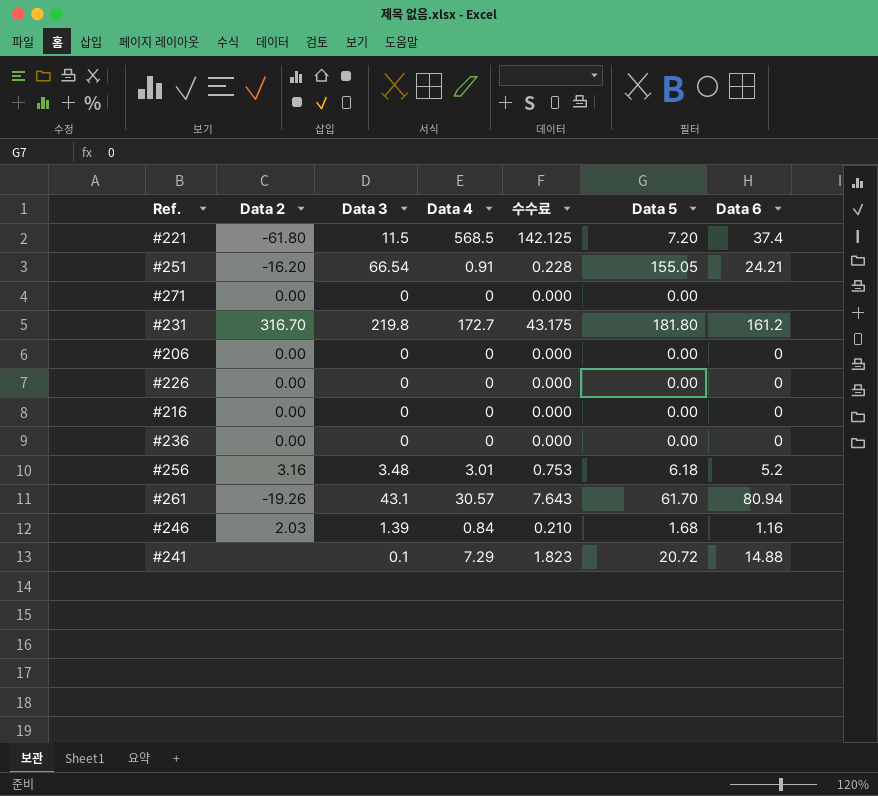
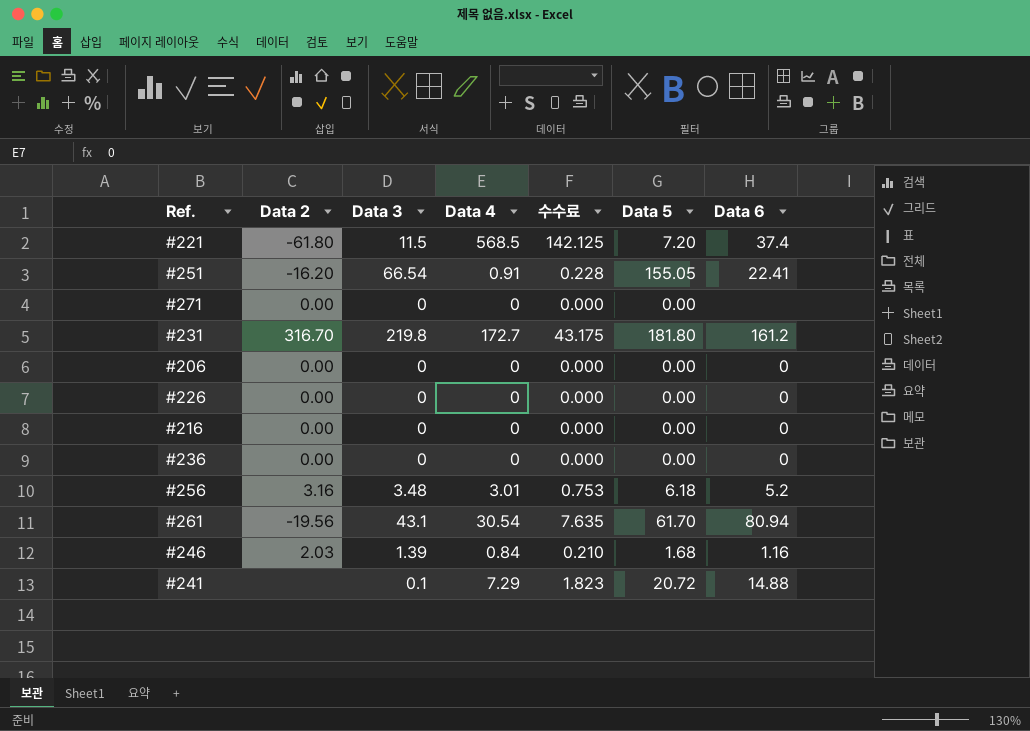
#251 | Data 6: 24.21 -> 22.41
#261 | Data 2: -19.26 -> -19.56
#261 | Data 4: 30.57 -> 30.54
#261 | 수수료: 7.643 -> 7.635

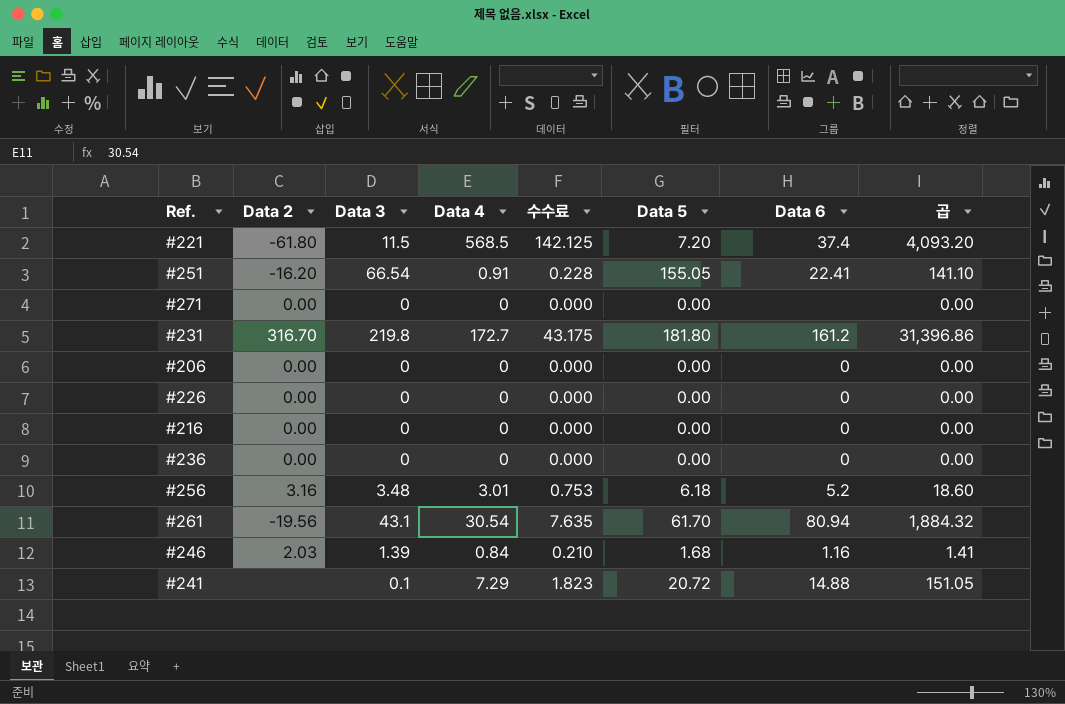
column 곱 | formula: none -> [Data 4] * [Data 5]

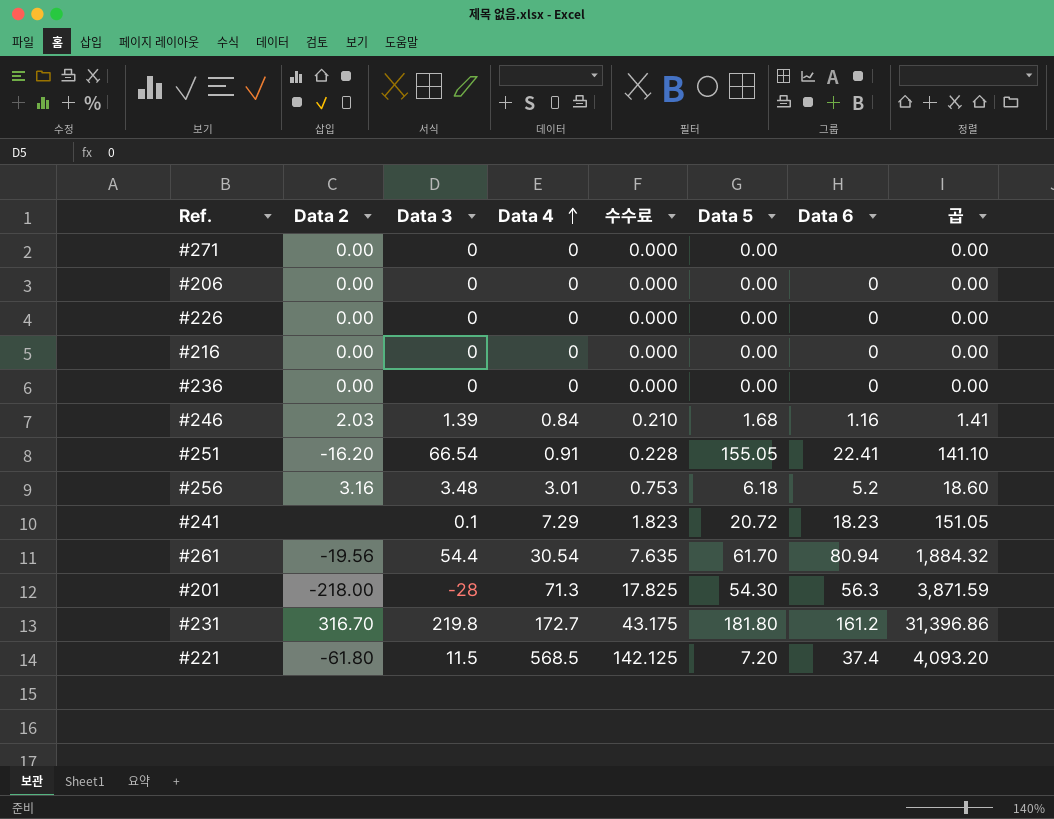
row order: none -> Data 4 ascending
#241 | Data 6: 14.88 -> 18.23
#261 | Data 3: 43.1 -> 54.4
row #201: none -> -218.00 | -28 | 71.3 | 17.825 | 54.30 | 56.3 | 3,871.59

